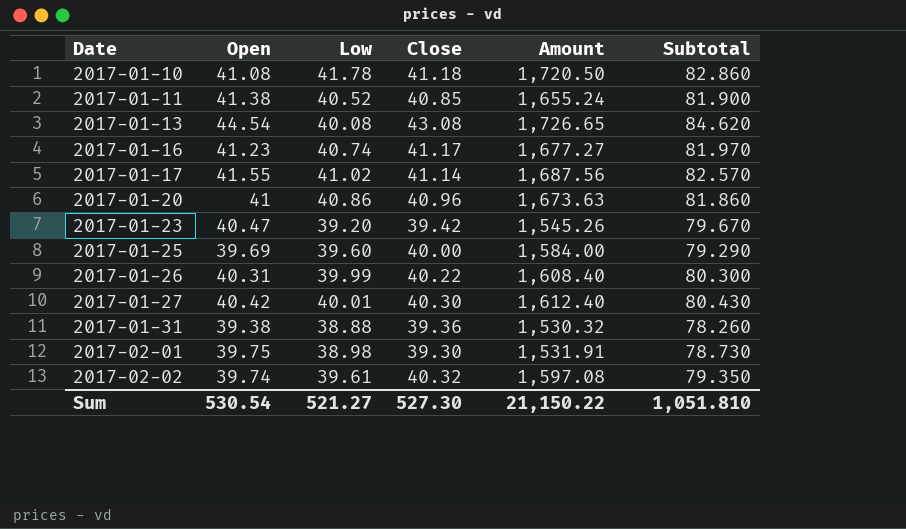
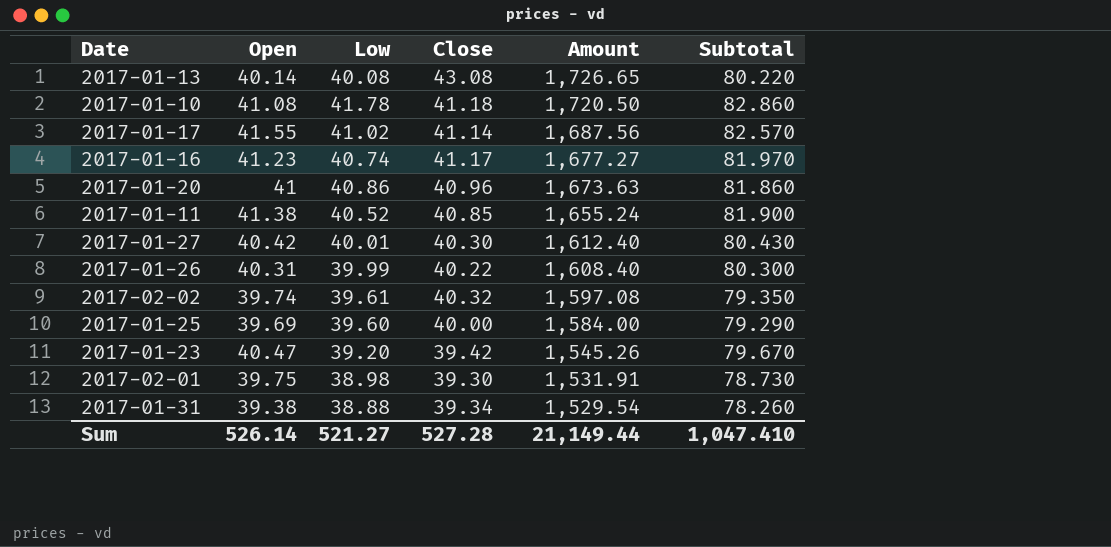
row order: Date ascending -> Amount descending
2017-01-13 | Open: 44.54 -> 40.14
2017-01-13 | Subtotal: 84.620 -> 80.220
2017-01-31 | Close: 39.36 -> 39.34
2017-01-31 | Amount: 1,530.32 -> 1,529.54
Sum | Open: 530.54 -> 526.14
Sum | Close: 527.30 -> 527.28
Sum | Amount: 21,150.22 -> 21,149.44
Sum | Subtotal: 1,051.810 -> 1,047.410

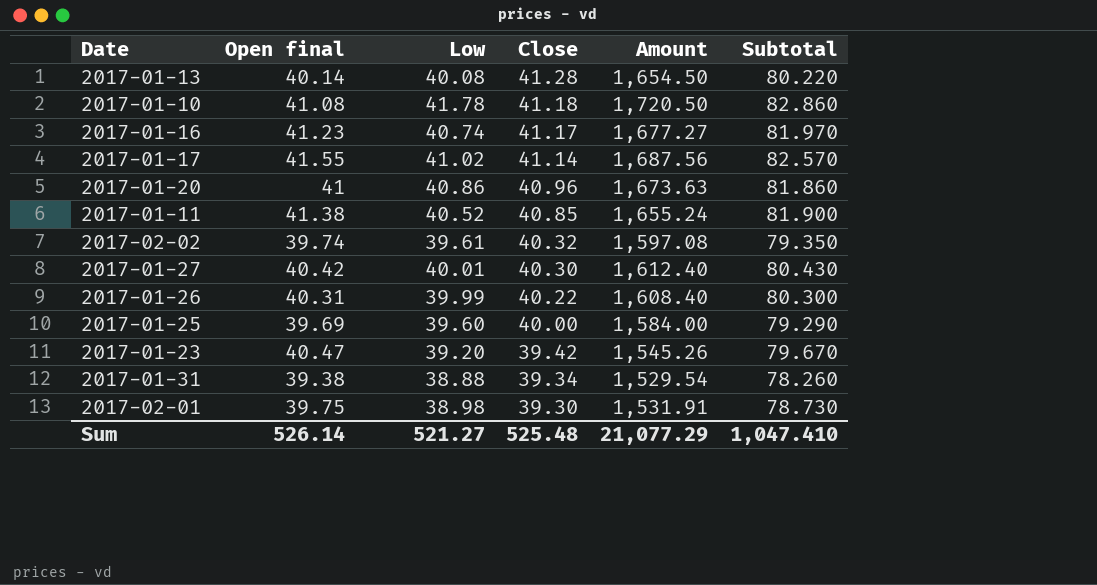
row order: Amount descending -> Close descending
column name: Open -> Open final
2017-01-13 | Close: 43.08 -> 41.28
2017-01-13 | Amount: 1,726.65 -> 1,654.50
Sum | Close: 527.28 -> 525.48
Sum | Amount: 21,149.44 -> 21,077.29

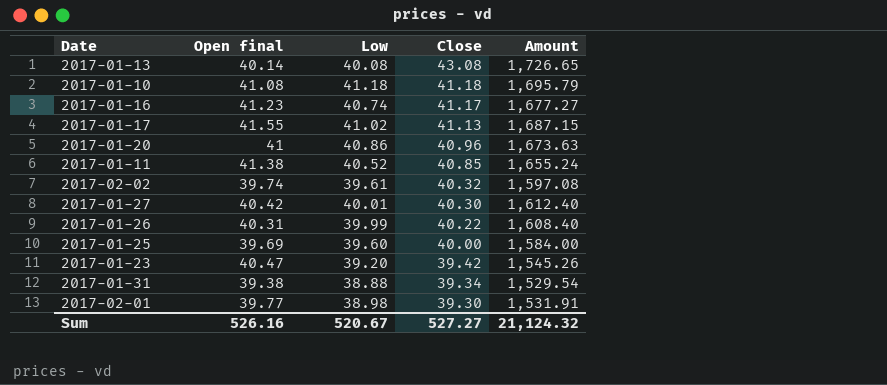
column Subtotal | formula: [Open final] + [Low] -> none
2017-01-13 | Close: 41.28 -> 43.08
2017-01-13 | Amount: 1,654.50 -> 1,726.65
2017-01-10 | Low: 41.78 -> 41.18
2017-01-10 | Amount: 1,720.50 -> 1,695.79
2017-01-17 | Close: 41.14 -> 41.13
2017-01-17 | Amount: 1,687.56 -> 1,687.15
2017-02-01 | Open final: 39.75 -> 39.77
Sum | Open final: 526.14 -> 526.16
Sum | Low: 521.27 -> 520.67
Sum | Close: 525.48 -> 527.27
Sum | Amount: 21,077.29 -> 21,124.32

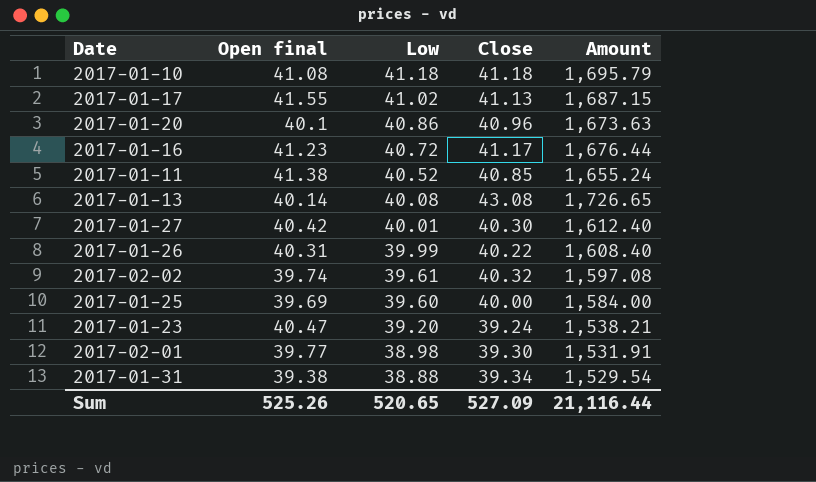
row order: Close descending -> Low descending
2017-01-20 | Open final: 41 -> 40.1
2017-01-16 | Low: 40.74 -> 40.72
2017-01-16 | Amount: 1,677.27 -> 1,676.44
2017-01-23 | Close: 39.42 -> 39.24
2017-01-23 | Amount: 1,545.26 -> 1,538.21
Sum | Open final: 526.16 -> 525.26
Sum | Low: 520.67 -> 520.65
Sum | Close: 527.27 -> 527.09
Sum | Amount: 21,124.32 -> 21,116.44

